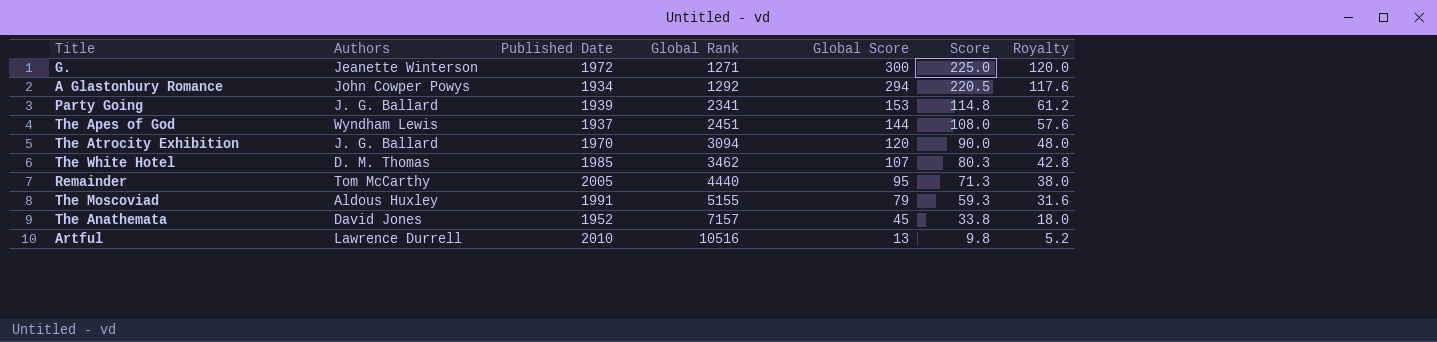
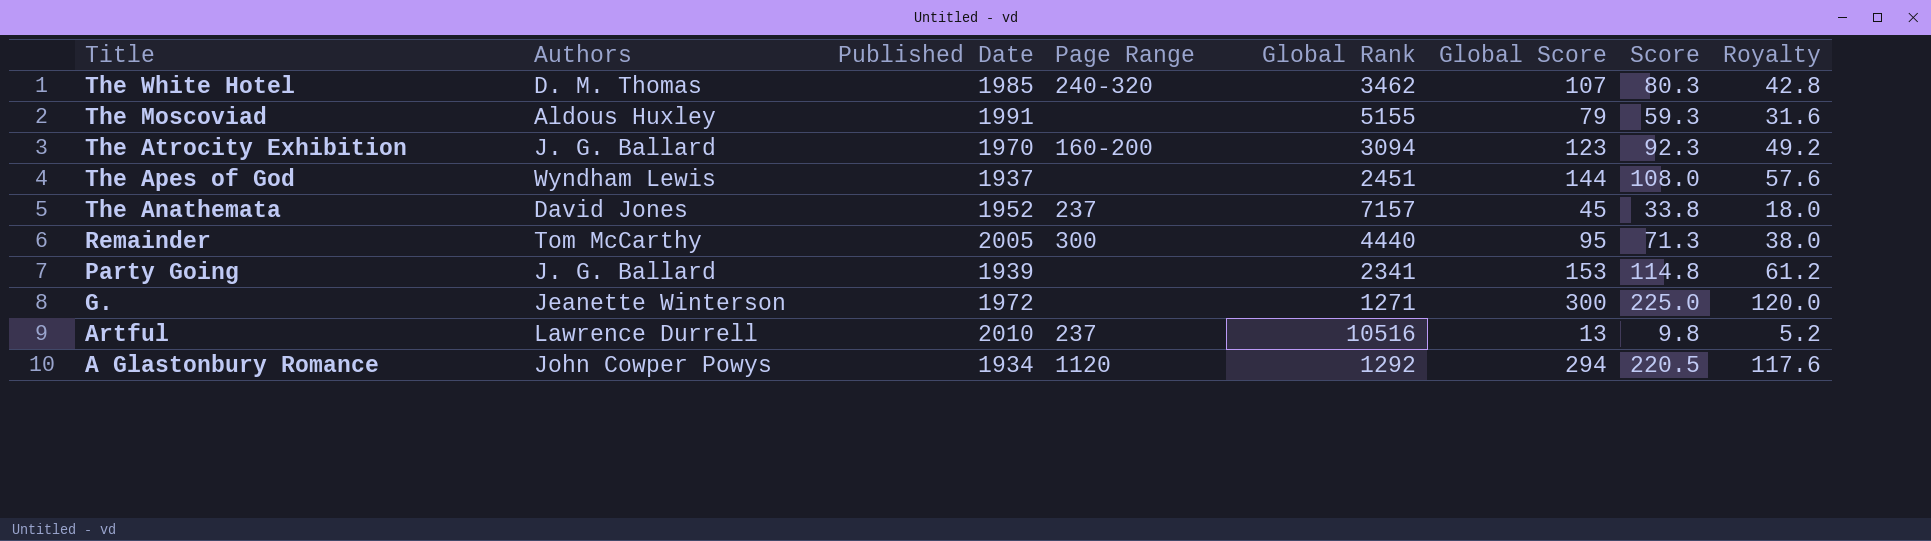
row order: Global Rank ascending -> Title descending
column Page Range | position: none -> 4
The Atrocity Exhibition | Global Score: 120 -> 123
The Atrocity Exhibition | Score: 90.0 -> 92.3
The Atrocity Exhibition | Royalty: 48.0 -> 49.2

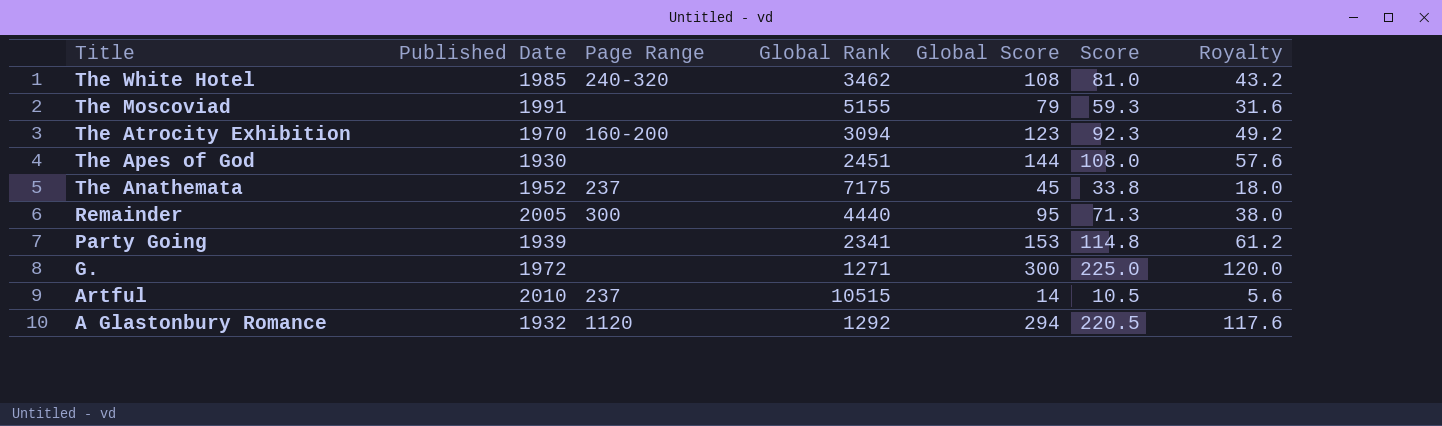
column Authors | position: 2 -> none
The White Hotel | Global Score: 107 -> 108
The White Hotel | Score: 80.3 -> 81.0
The White Hotel | Royalty: 42.8 -> 43.2
The Apes of God | Published Date: 1937 -> 1930
The Anathemata | Global Rank: 7157 -> 7175
Artful | Global Rank: 10516 -> 10515
Artful | Global Score: 13 -> 14
Artful | Score: 9.8 -> 10.5
Artful | Royalty: 5.2 -> 5.6
A Glastonbury Romance | Published Date: 1934 -> 1932

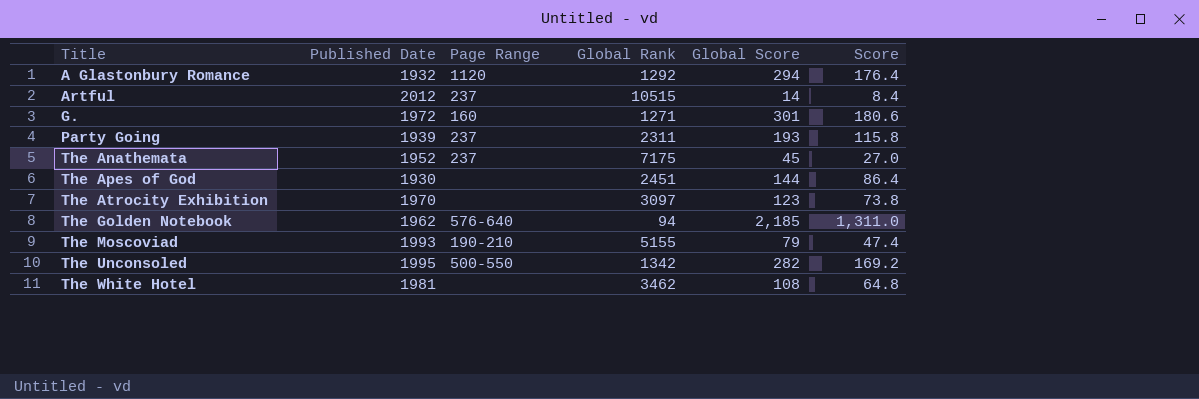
row order: Title descending -> Title ascending
column Royalty | formula: [Global Score] * 0.4 -> none
column Score | formula: [Global Score] * 0.75 -> [Global Score] * 0.6
row Remainder: 2005 | 300 | 4440 | 95 | 71.3 | 38.0 -> none
Artful | Published Date: 2010 -> 2012
G. | Page Range: none -> 160
G. | Global Score: 300 -> 301
Party Going | Page Range: none -> 237
Party Going | Global Rank: 2341 -> 2311
Party Going | Global Score: 153 -> 193
The Atrocity Exhibition | Page Range: 160-200 -> none
The Atrocity Exhibition | Global Rank: 3094 -> 3097
row The Golden Notebook: none -> 1962 | 576-640 | 94 | 2,185 | 1,311.0
The Moscoviad | Published Date: 1991 -> 1993
The Moscoviad | Page Range: none -> 190-210
row The Unconsoled: none -> 1995 | 500-550 | 1342 | 282 | 169.2
The White Hotel | Published Date: 1985 -> 1981
The White Hotel | Page Range: 240-320 -> none

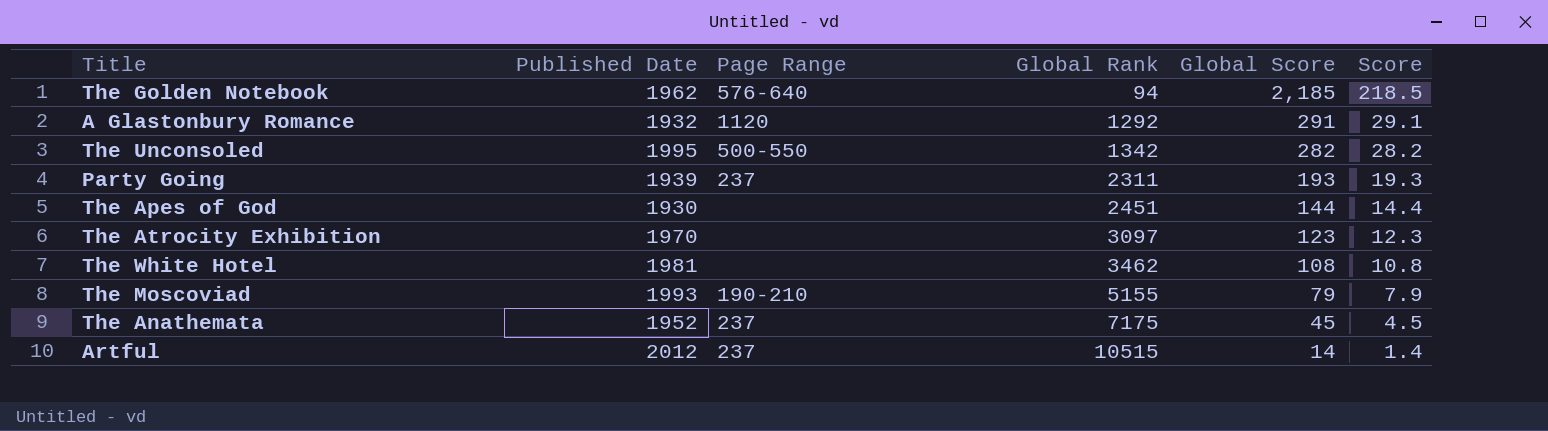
row order: Title ascending -> Global Rank ascending
column Score | formula: [Global Score] * 0.6 -> [Global Score] * 0.1
row G.: 1972 | 160 | 1271 | 301 | 180.6 -> none
A Glastonbury Romance | Global Score: 294 -> 291

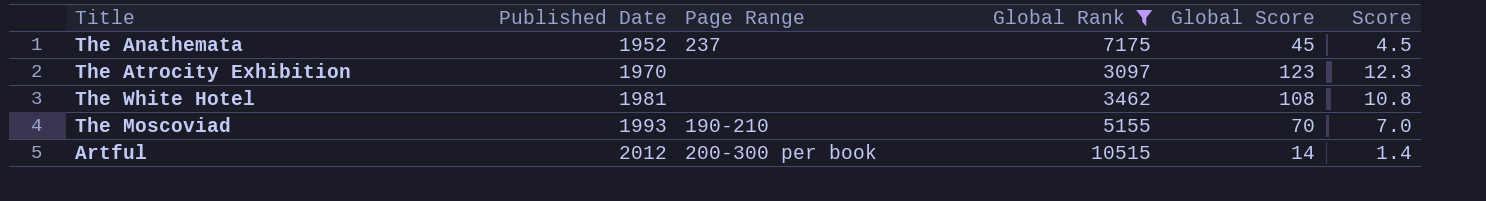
filter: none -> Global Rank >= 3097
row order: Global Rank ascending -> Published Date ascending
The Moscoviad | Global Score: 79 -> 70
The Moscoviad | Score: 7.9 -> 7.0
Artful | Page Range: 237 -> 200-300 per book

